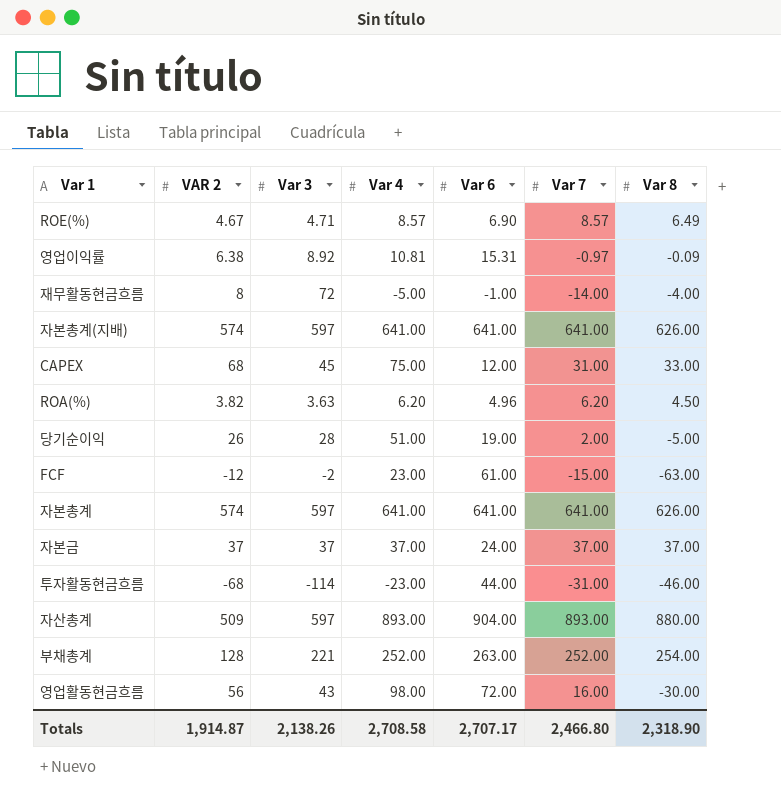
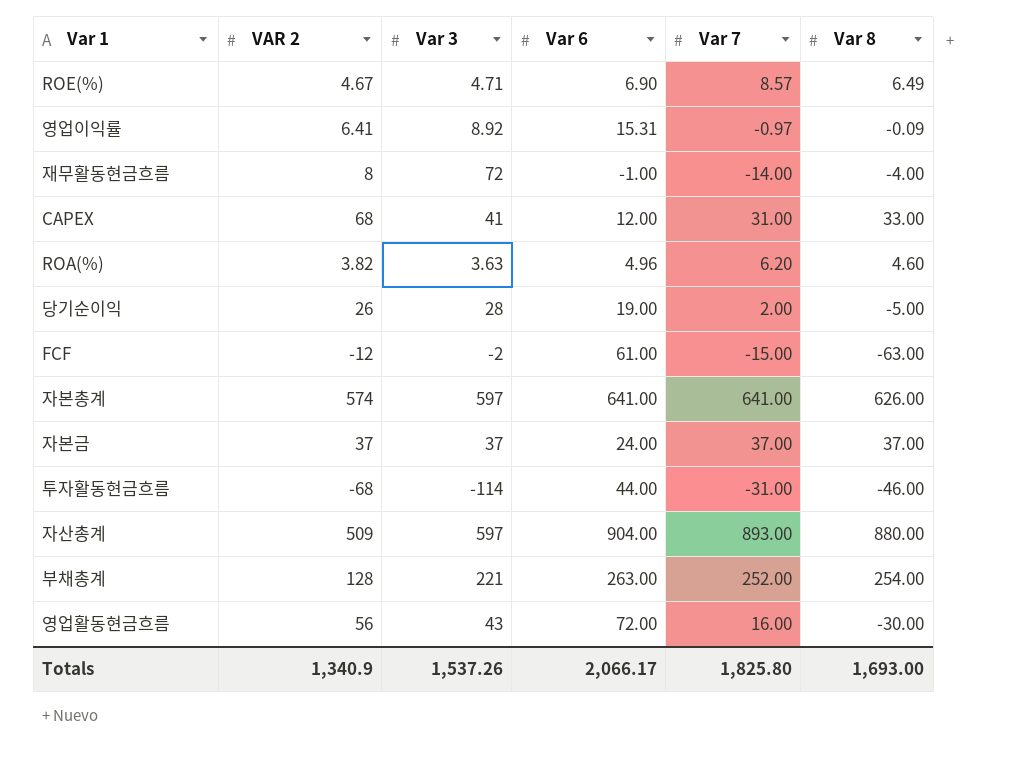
column Var 4 | position: 4 -> none
row 자본총계(지배): 574 | 597 | 641.00 | 641.00 | 641.00 | 626.00 -> none
영업이익률 | VAR 2: 6.38 -> 6.41
CAPEX | Var 3: 45 -> 41
ROA(%) | Var 8: 4.50 -> 4.60
Totals | VAR 2: 1,914.87 -> 1,340.9
Totals | Var 3: 2,138.26 -> 1,537.26
Totals | Var 6: 2,707.17 -> 2,066.17
Totals | Var 7: 2,466.80 -> 1,825.80
Totals | Var 8: 2,318.90 -> 1,693.00

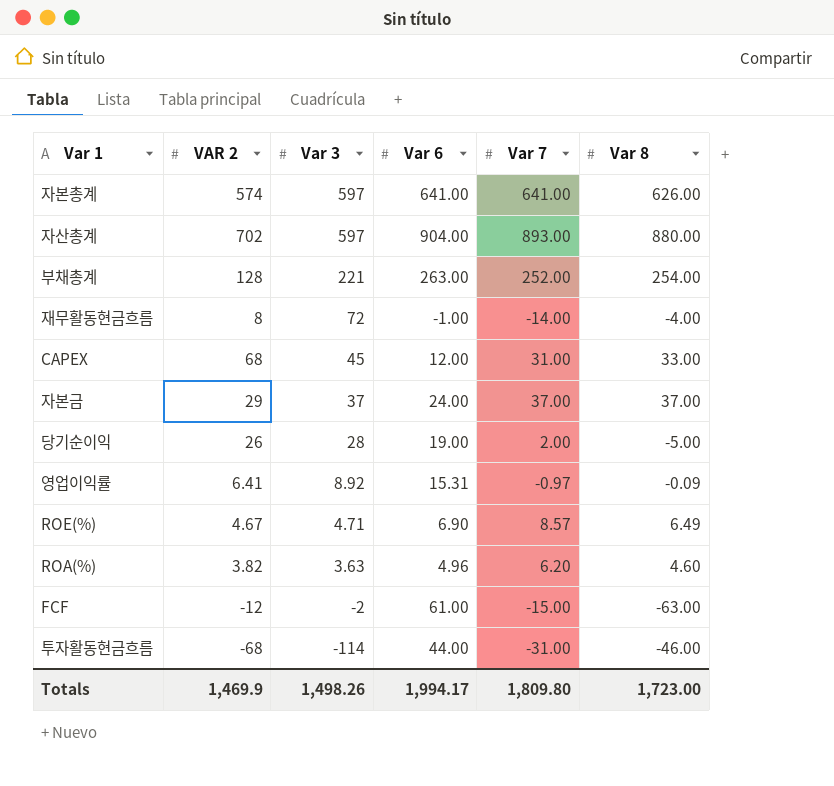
row order: none -> Var 3 descending
row 영업활동현금흐름: 56 | 43 | 72.00 | 16.00 | -30.00 -> none
자산총계 | VAR 2: 509 -> 702
CAPEX | Var 3: 41 -> 45
자본금 | VAR 2: 37 -> 29
Totals | VAR 2: 1,340.9 -> 1,469.9
Totals | Var 3: 1,537.26 -> 1,498.26
Totals | Var 6: 2,066.17 -> 1,994.17
Totals | Var 7: 1,825.80 -> 1,809.80
Totals | Var 8: 1,693.00 -> 1,723.00

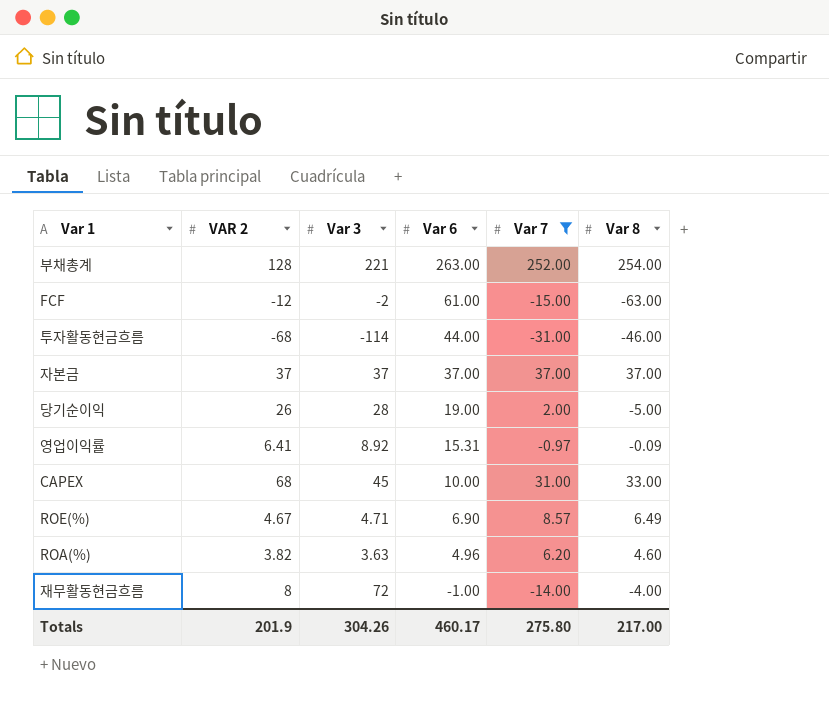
filter: none -> Var 7 <= 252.00
row order: Var 3 descending -> Var 6 descending
자본금 | VAR 2: 29 -> 37
자본금 | Var 6: 24.00 -> 37.00
CAPEX | Var 6: 12.00 -> 10.00
Totals | VAR 2: 1,469.9 -> 201.9
Totals | Var 3: 1,498.26 -> 304.26
Totals | Var 6: 1,994.17 -> 460.17
Totals | Var 7: 1,809.80 -> 275.80
Totals | Var 8: 1,723.00 -> 217.00

